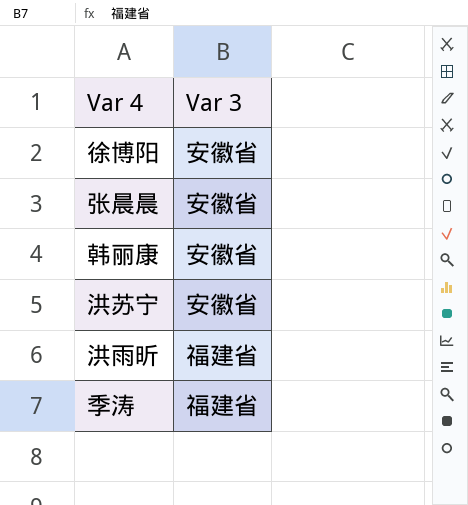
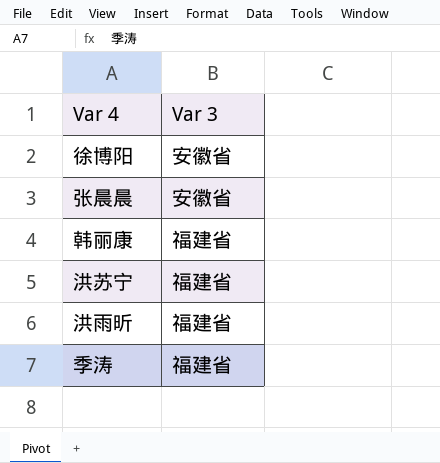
韩丽康 | Var 3: 安徽省 -> 福建省
洪苏宁 | Var 3: 安徽省 -> 福建省

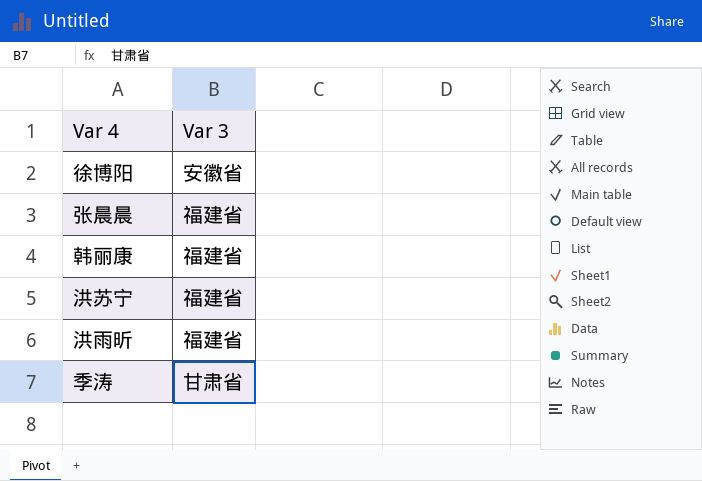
张晨晨 | Var 3: 安徽省 -> 福建省
季涛 | Var 3: 福建省 -> 甘肃省

